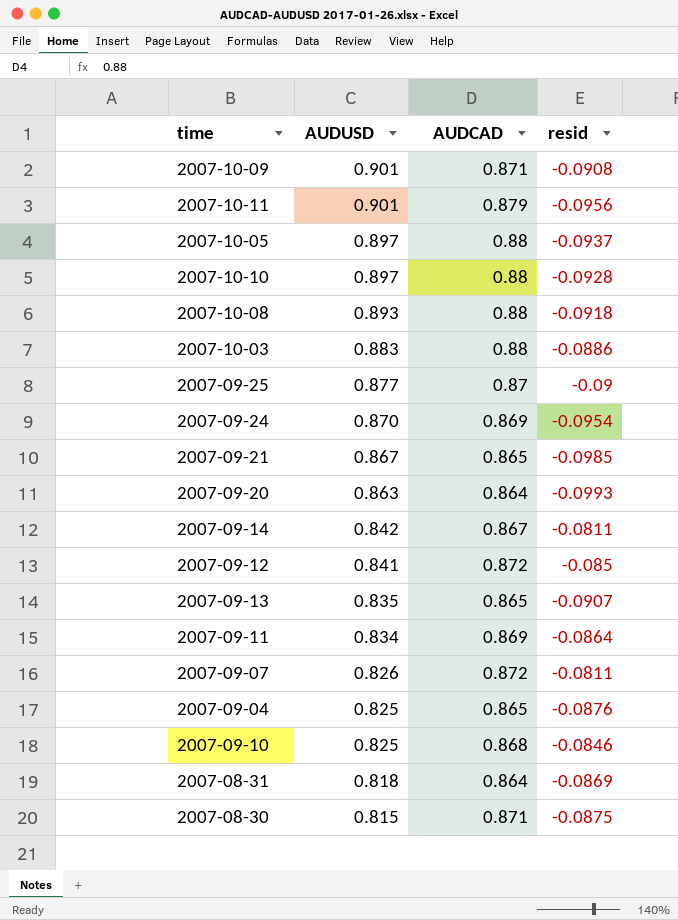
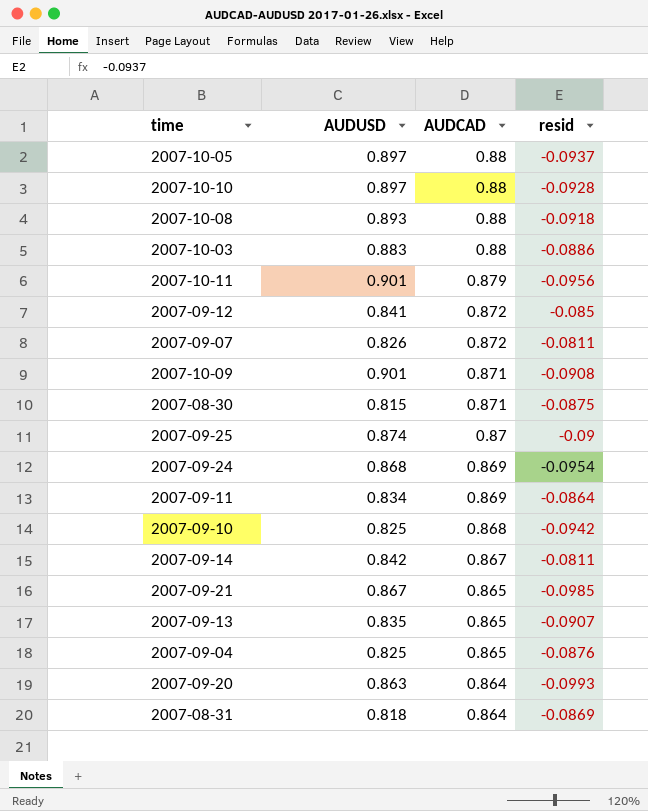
row order: AUDUSD descending -> AUDCAD descending
2007-09-25 | AUDUSD: 0.877 -> 0.874
2007-09-24 | AUDUSD: 0.870 -> 0.868
2007-09-10 | resid: -0.0846 -> -0.0942

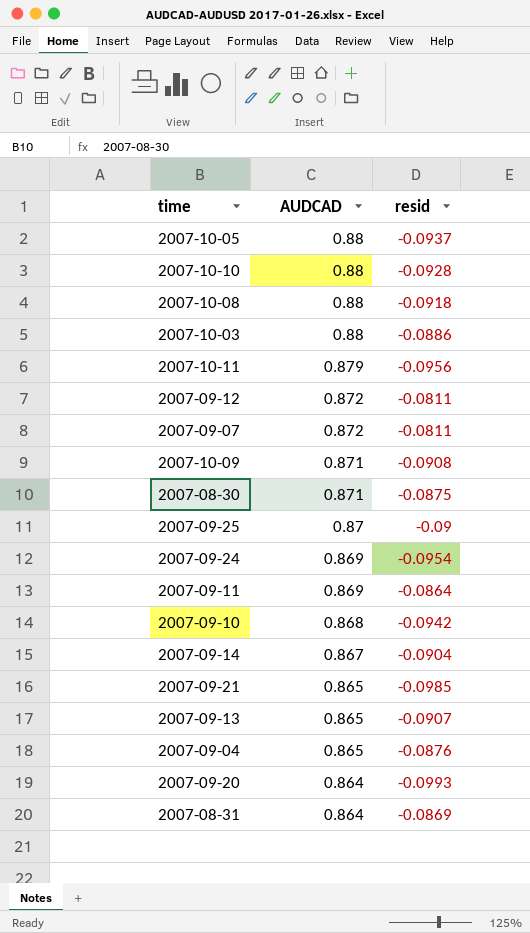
column AUDUSD | position: 2 -> none
2007-09-12 | resid: -0.085 -> -0.0811
2007-09-14 | resid: -0.0811 -> -0.0904

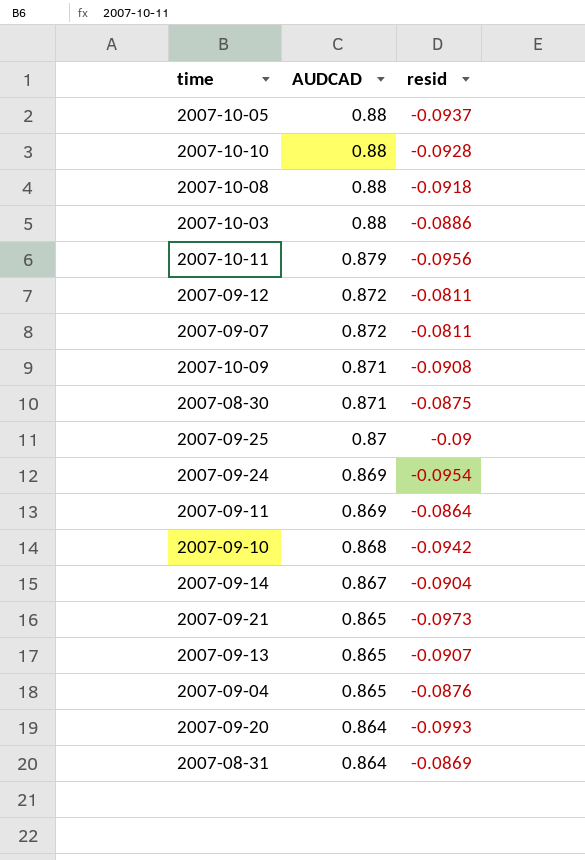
2007-09-21 | resid: -0.0985 -> -0.0973

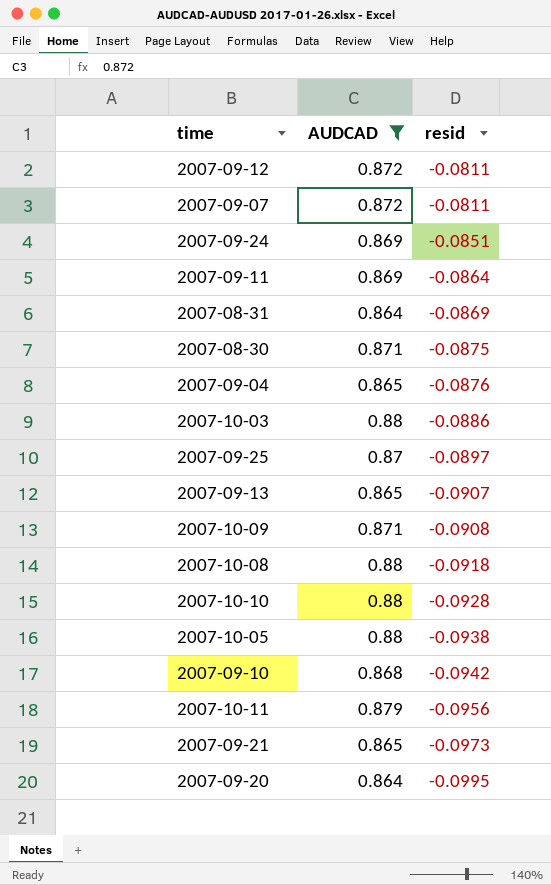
filter: none -> AUDCAD != 0.867
row order: AUDCAD descending -> resid descending
2007-09-24 | resid: -0.0954 -> -0.0851
2007-09-25 | resid: -0.09 -> -0.0897
2007-10-05 | resid: -0.0937 -> -0.0938
2007-09-20 | resid: -0.0993 -> -0.0995

